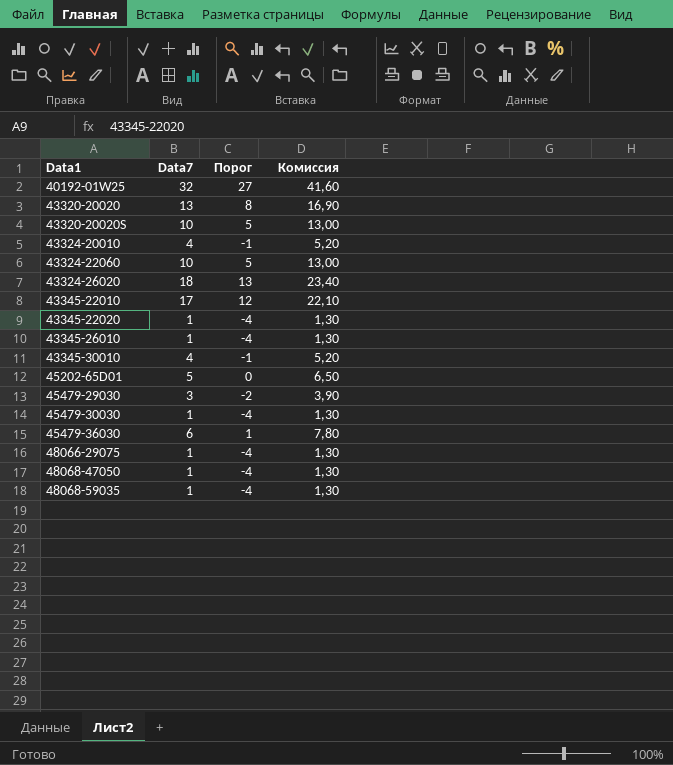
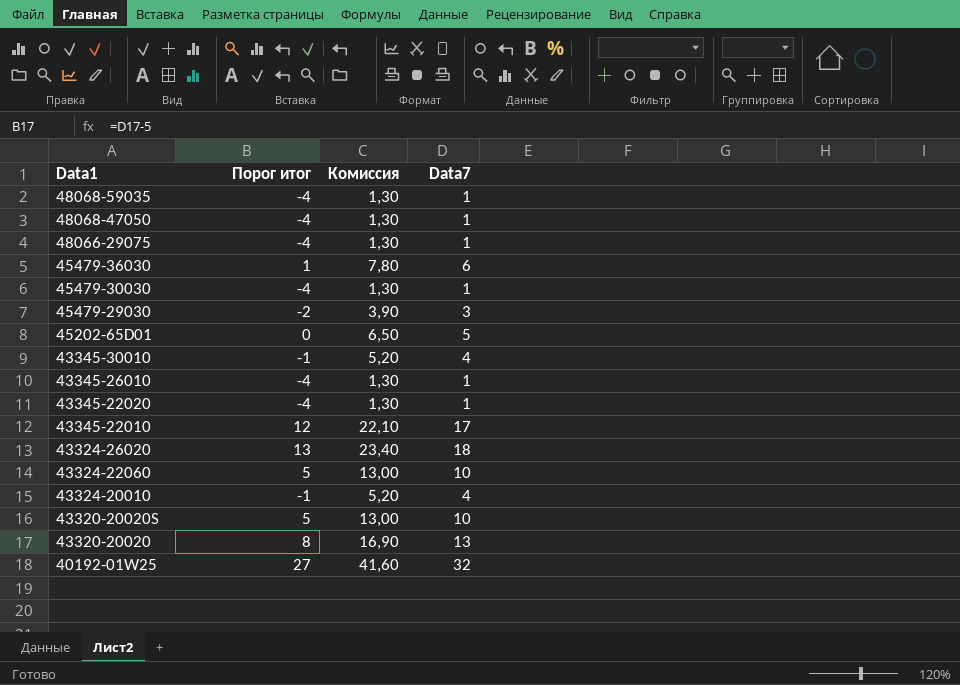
row order: Data1 ascending -> Data1 descending
column name: Порог -> Порог итог
column Data7 | position: 2 -> 4

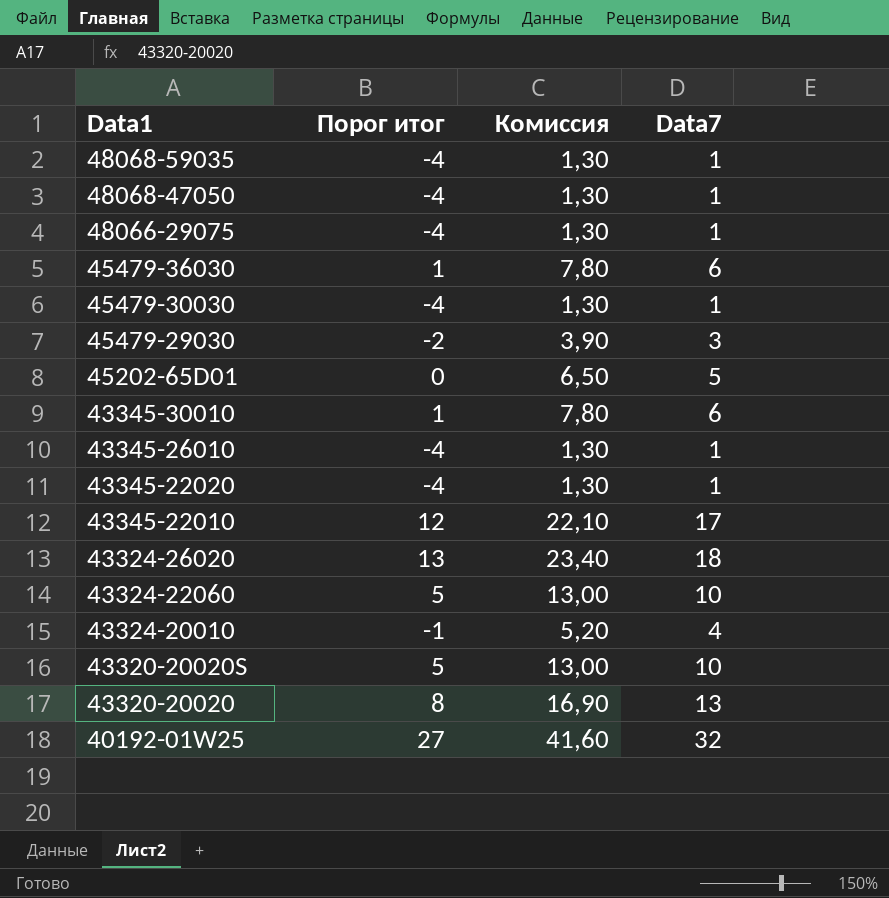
43345-30010 | Порог итог: -1 -> 1
43345-30010 | Комиссия: 5,20 -> 7,80
43345-30010 | Data7: 4 -> 6

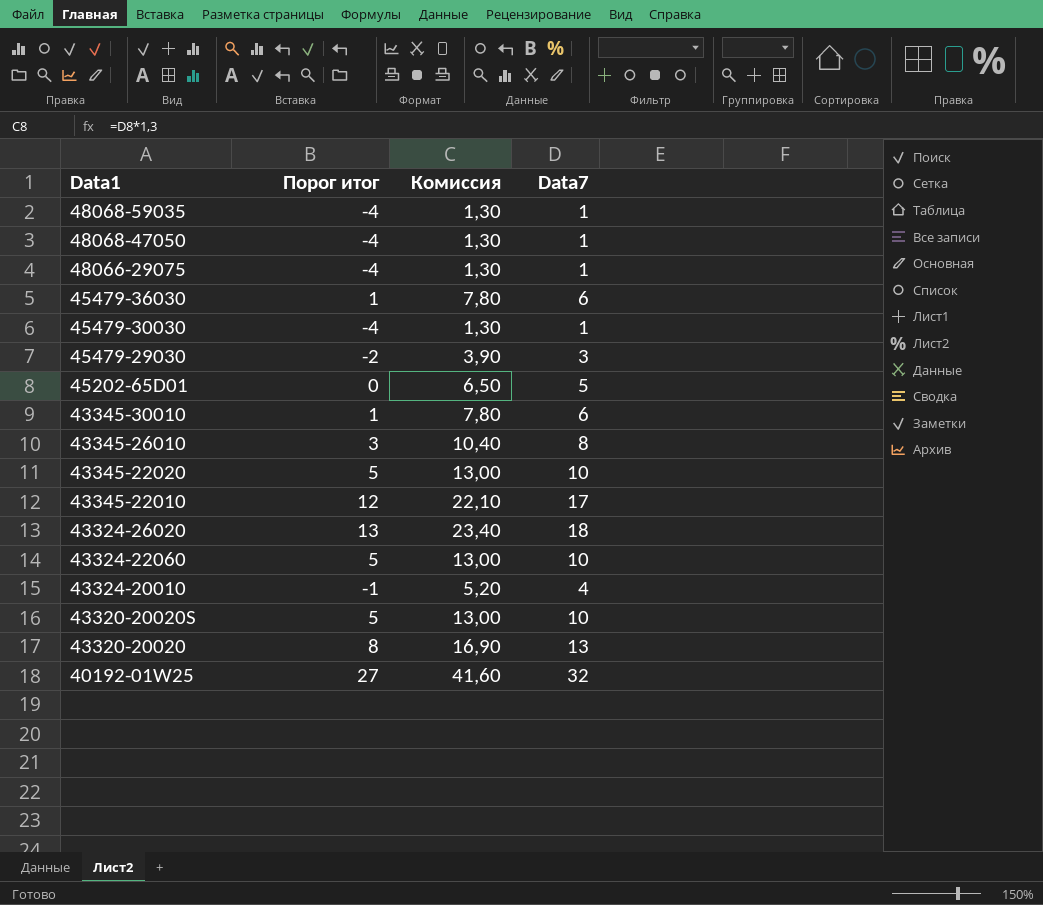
43345-26010 | Порог итог: -4 -> 3
43345-26010 | Комиссия: 1,30 -> 10,40
43345-26010 | Data7: 1 -> 8
43345-22020 | Порог итог: -4 -> 5
43345-22020 | Комиссия: 1,30 -> 13,00
43345-22020 | Data7: 1 -> 10

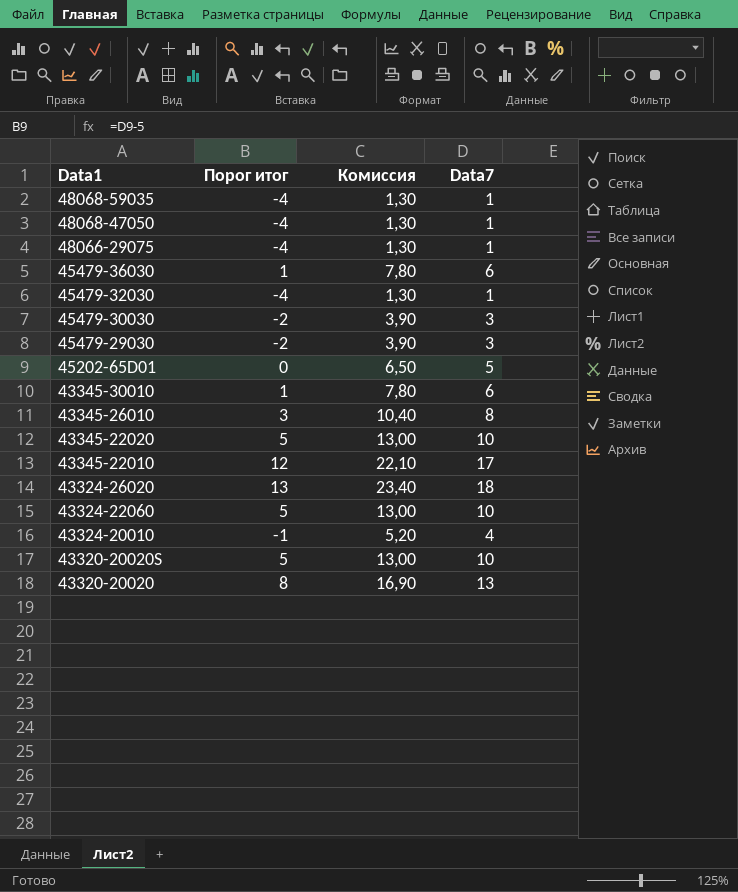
row 40192-01W25: 27 | 41,60 | 32 -> none
row 45479-32030: none -> -4 | 1,30 | 1
45479-30030 | Порог итог: -4 -> -2
45479-30030 | Комиссия: 1,30 -> 3,90
45479-30030 | Data7: 1 -> 3

